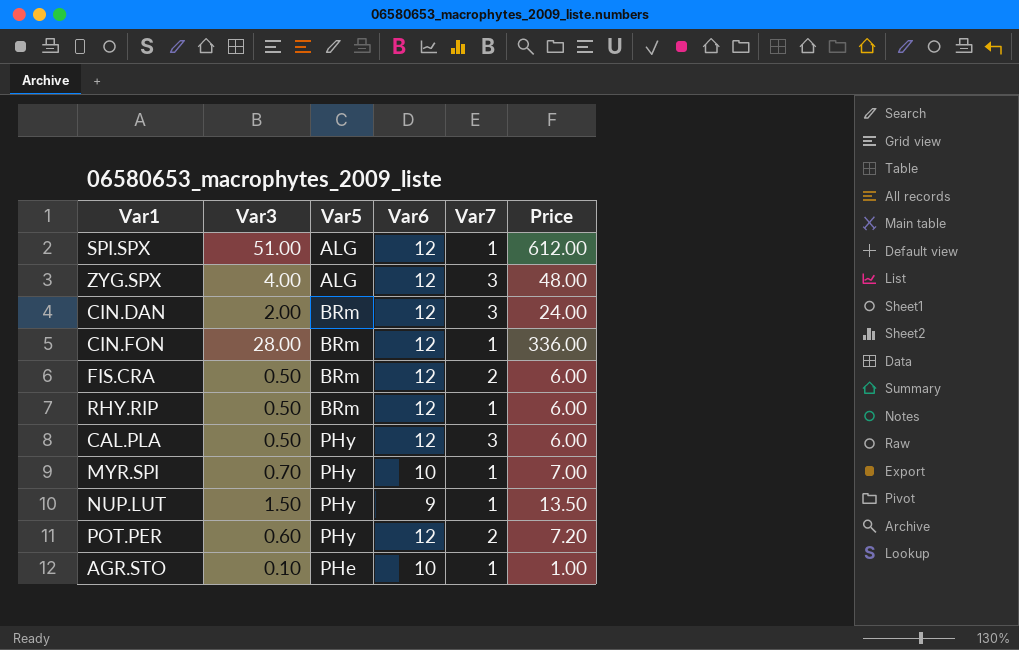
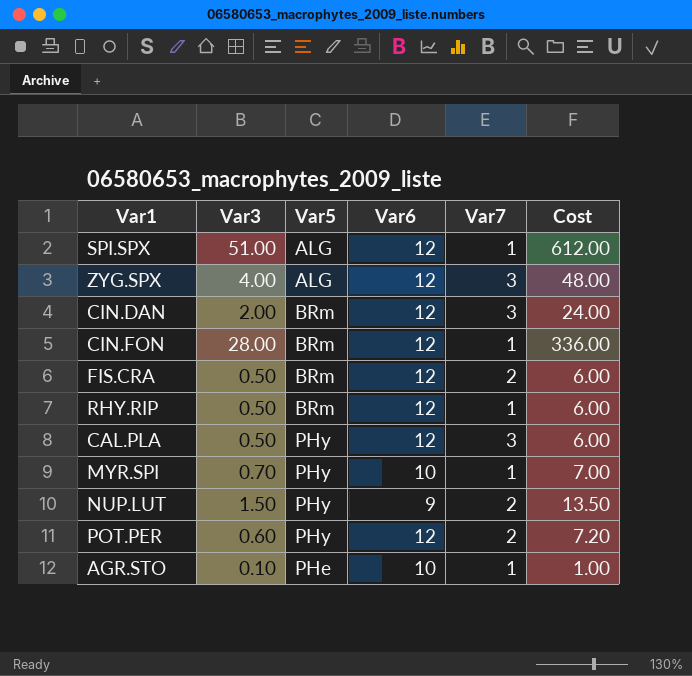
column name: Price -> Cost
NUP.LUT | Var7: 1 -> 2

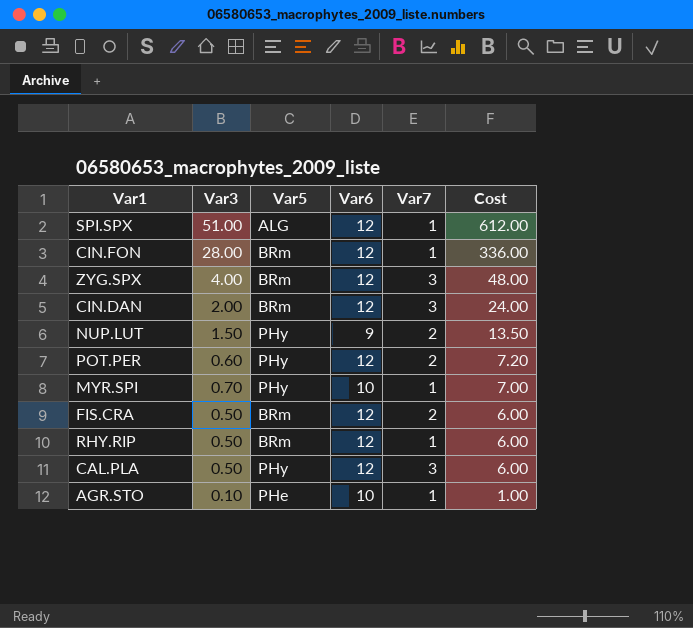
row order: none -> Cost descending
ZYG.SPX | Var5: ALG -> BRm

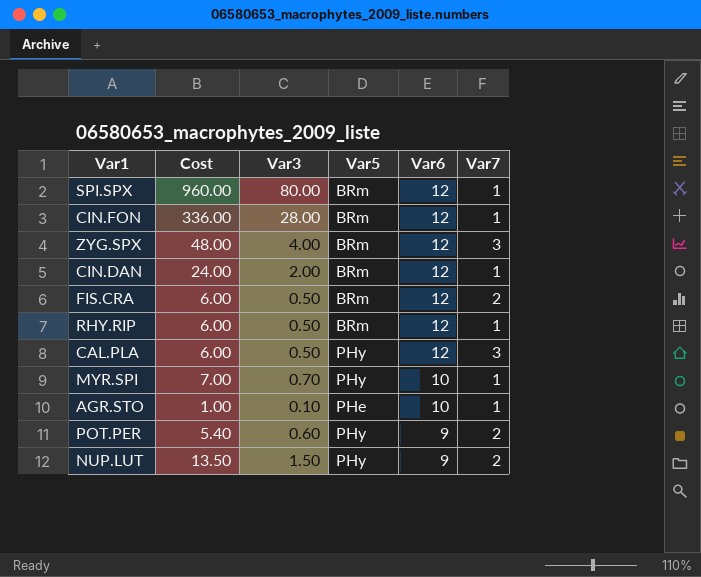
row order: Cost descending -> Var6 descending
column Cost | position: 6 -> 2
SPI.SPX | Cost: 612.00 -> 960.00
SPI.SPX | Var3: 51.00 -> 80.00
SPI.SPX | Var5: ALG -> BRm
CIN.DAN | Var7: 3 -> 1
POT.PER | Cost: 7.20 -> 5.40
POT.PER | Var6: 12 -> 9

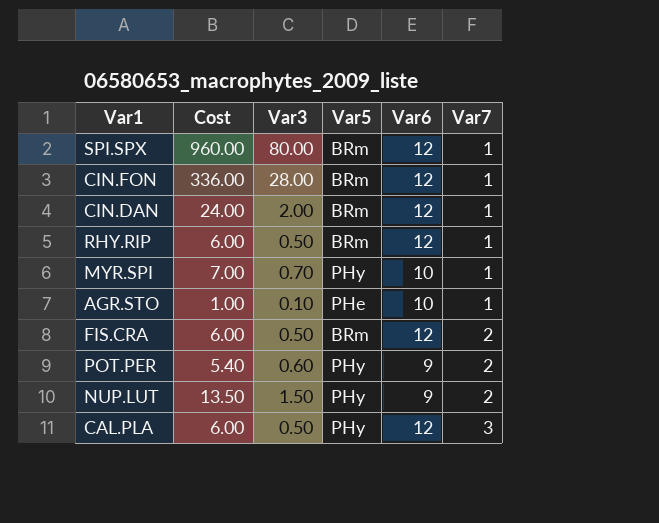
row order: Var6 descending -> Var7 ascending
row ZYG.SPX: 48.00 | 4.00 | BRm | 12 | 3 -> none

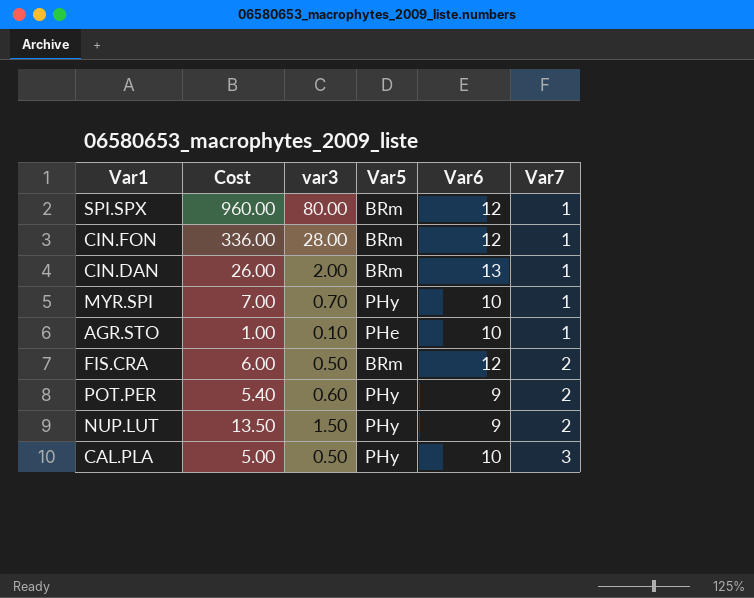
column name: Var3 -> var3
row RHY.RIP: 6.00 | 0.50 | BRm | 12 | 1 -> none
CIN.DAN | Cost: 24.00 -> 26.00
CIN.DAN | Var6: 12 -> 13
CAL.PLA | Cost: 6.00 -> 5.00
CAL.PLA | Var6: 12 -> 10

